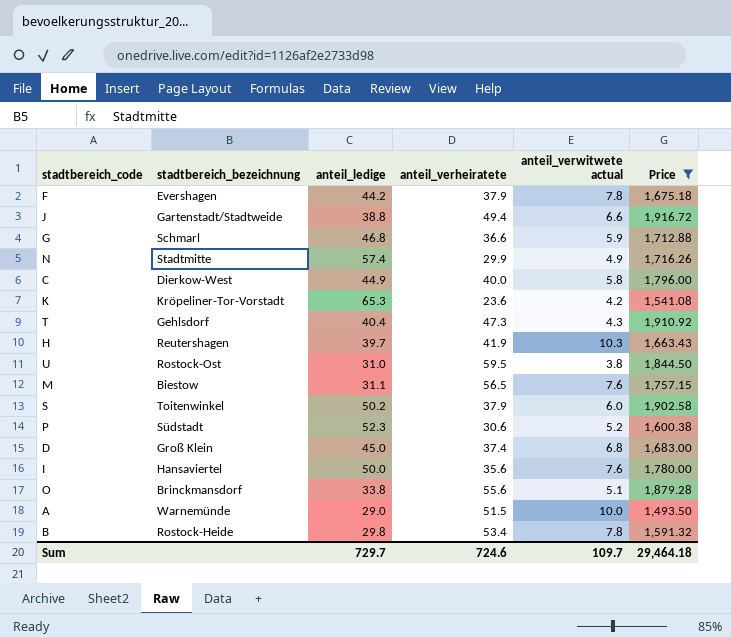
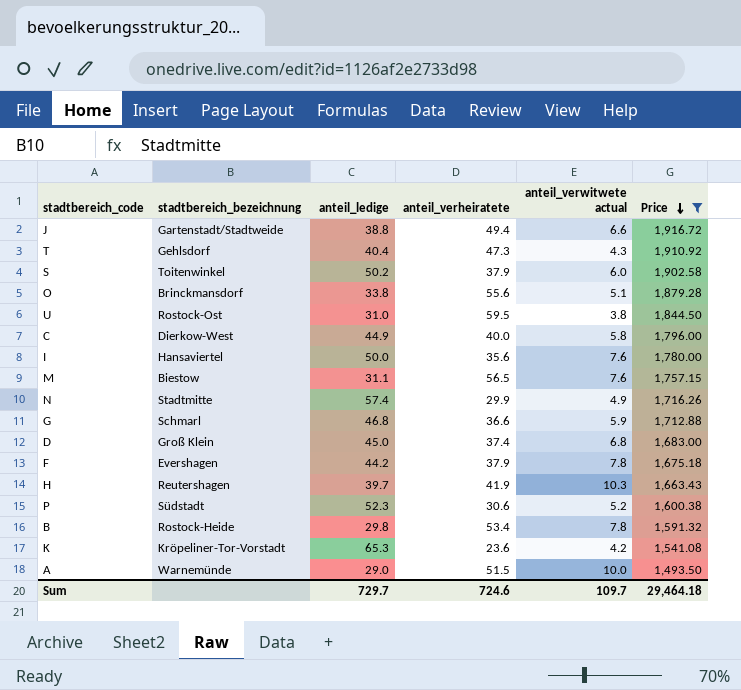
row order: none -> Price descending

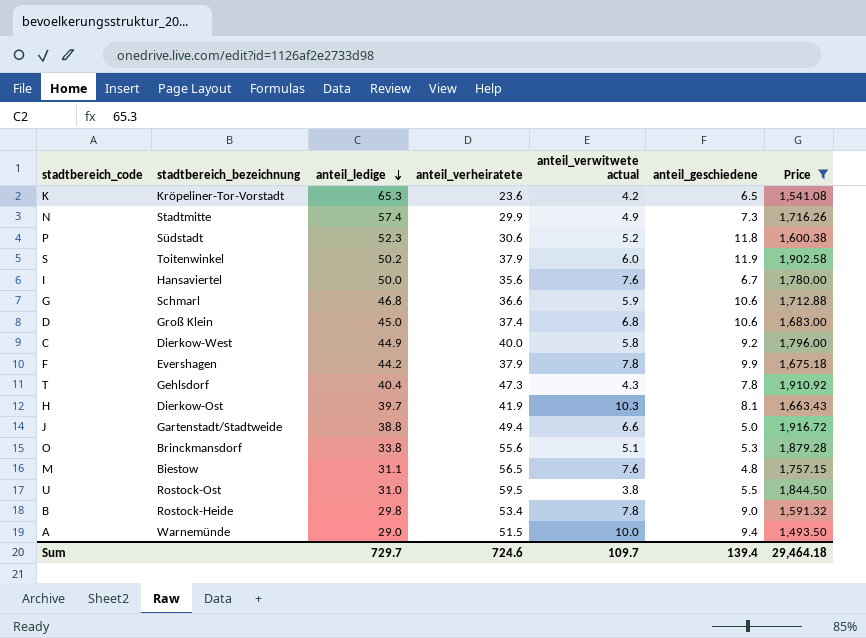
row order: Price descending -> anteil_ledige descending
column anteil_geschiedene | position: none -> 6
H | stadtbereich_bezeichnung: Reutershagen -> Dierkow-Ost

